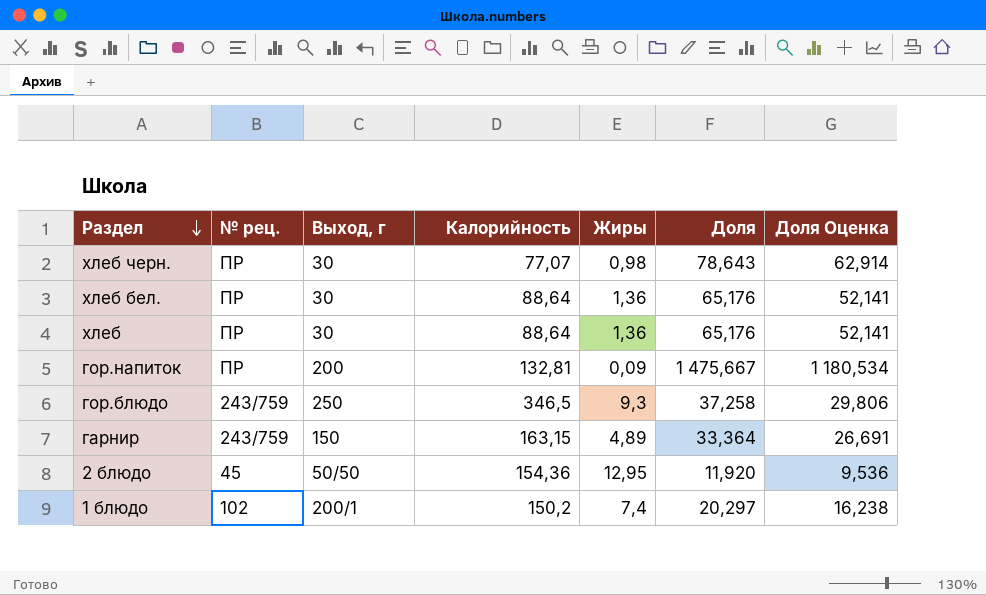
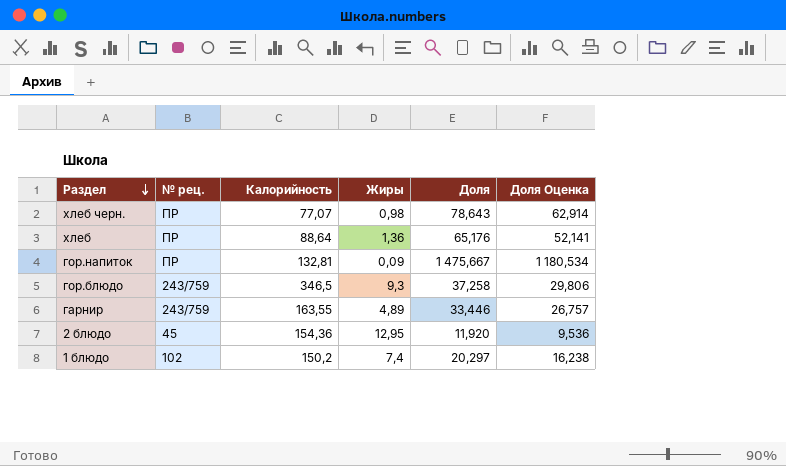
column Выход, г | position: 3 -> none
row хлеб бел.: ПР | 30 | 88,64 | 1,36 | 65,176 | 52,141 -> none
гарнир | Калорийность: 163,15 -> 163,55
гарнир | Доля: 33,364 -> 33,446
гарнир | Доля Оценка: 26,691 -> 26,757

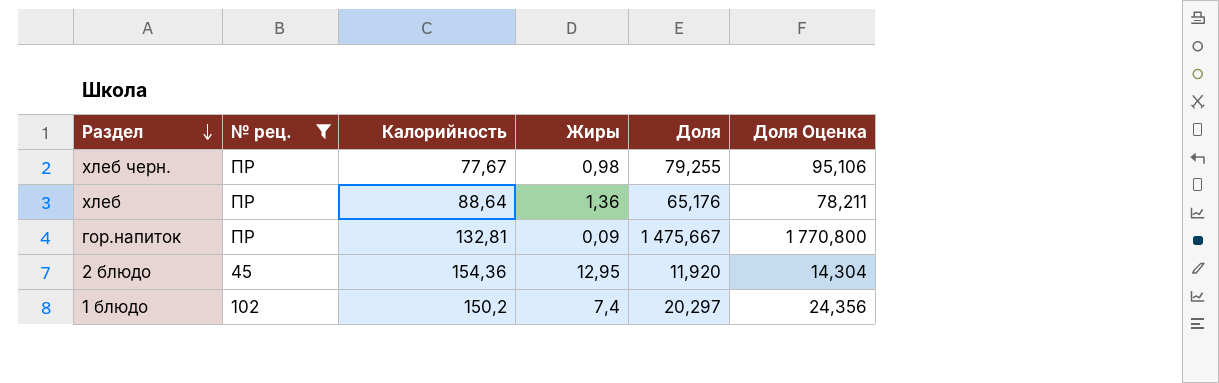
filter: none -> № рец. != 243/759
column Доля Оценка | formula: [Доля] * 0,8 -> [Доля] * 1,2
хлеб черн. | Калорийность: 77,07 -> 77,67
хлеб черн. | Доля: 78,643 -> 79,255

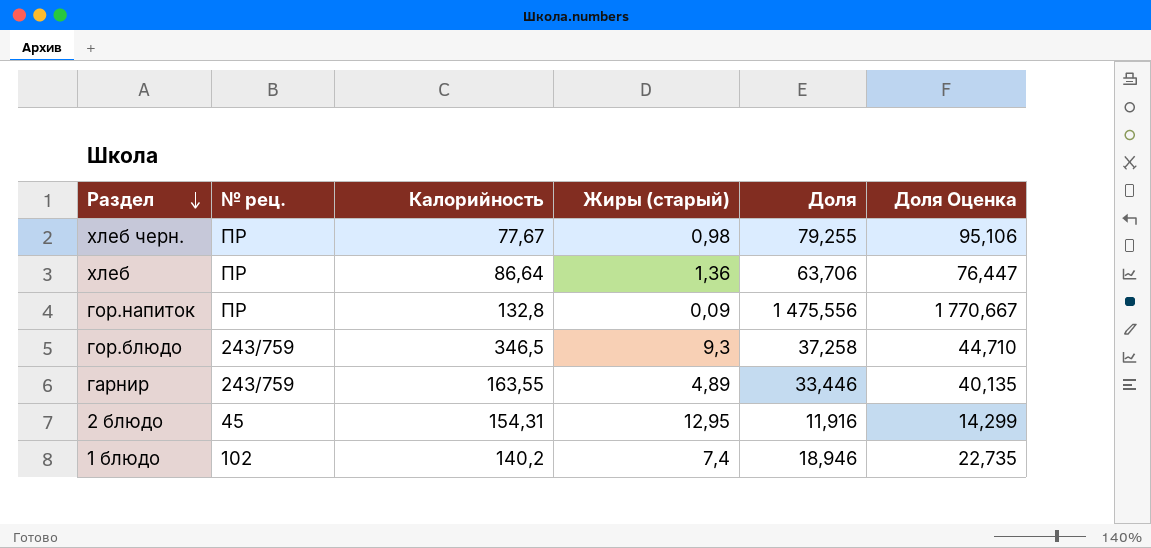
filter: № рец. != 243/759 -> none
column name: Жиры -> Жиры (старый)
хлеб | Калорийность: 88,64 -> 86,64
хлеб | Доля: 65,176 -> 63,706
хлеб | Доля Оценка: 78,211 -> 76,447
гор.напиток | Калорийность: 132,81 -> 132,8
гор.напиток | Доля: 1 475,667 -> 1 475,556
гор.напиток | Доля Оценка: 1 770,800 -> 1 770,667
2 блюдо | Калорийность: 154,36 -> 154,31
2 блюдо | Доля: 11,920 -> 11,916
2 блюдо | Доля Оценка: 14,304 -> 14,299
1 блюдо | Калорийность: 150,2 -> 140,2
1 блюдо | Доля: 20,297 -> 18,946
1 блюдо | Доля Оценка: 24,356 -> 22,735

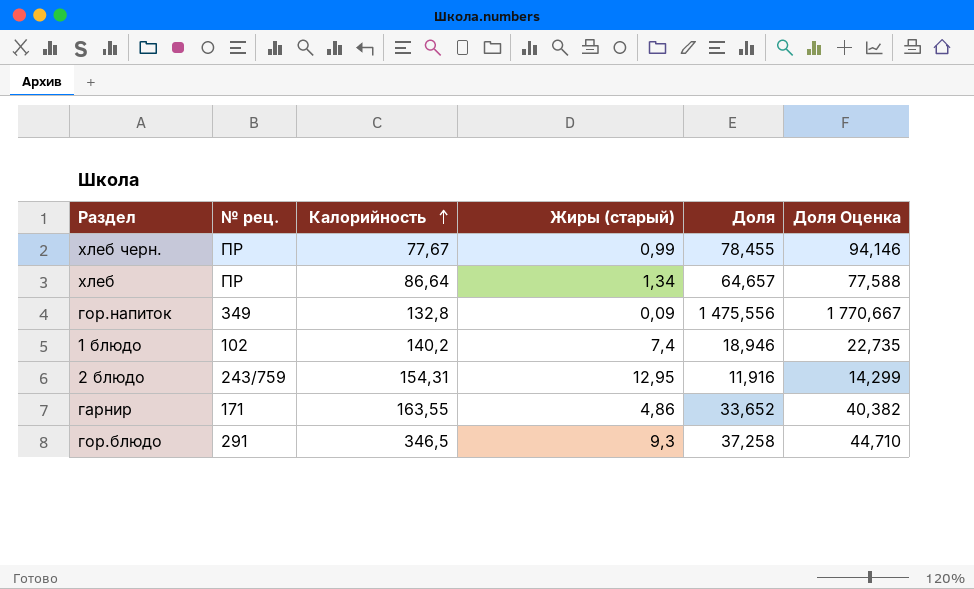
row order: Раздел descending -> Калорийность ascending
хлеб черн. | Жиры (старый): 0,98 -> 0,99
хлеб черн. | Доля: 79,255 -> 78,455
хлеб черн. | Доля Оценка: 95,106 -> 94,146
хлеб | Жиры (старый): 1,36 -> 1,34
хлеб | Доля: 63,706 -> 64,657
хлеб | Доля Оценка: 76,447 -> 77,588
гор.напиток | № рец.: ПР -> 349
2 блюдо | № рец.: 45 -> 243/759
гарнир | № рец.: 243/759 -> 171
гарнир | Жиры (старый): 4,89 -> 4,86
гарнир | Доля: 33,446 -> 33,652
гарнир | Доля Оценка: 40,135 -> 40,382
гор.блюдо | № рец.: 243/759 -> 291

